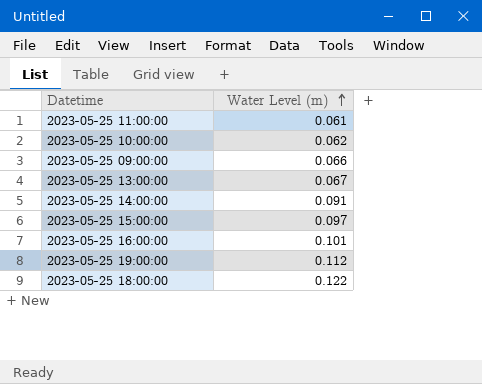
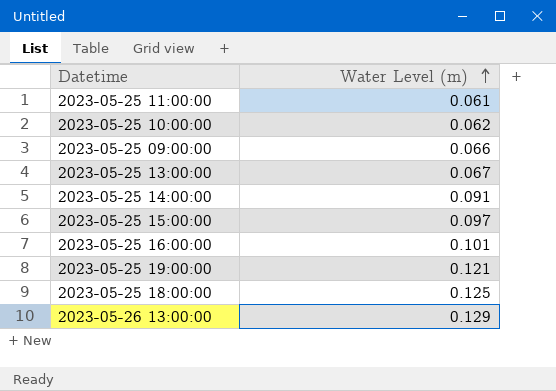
2023-05-25 19:00:00 | Water Level (m): 0.112 -> 0.121
2023-05-25 18:00:00 | Water Level (m): 0.122 -> 0.125
row 2023-05-26 13:00:00: none -> 0.129

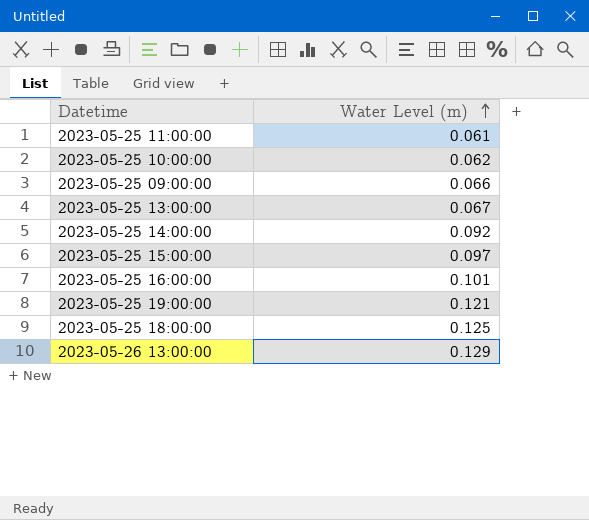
2023-05-25 14:00:00 | Water Level (m): 0.091 -> 0.092

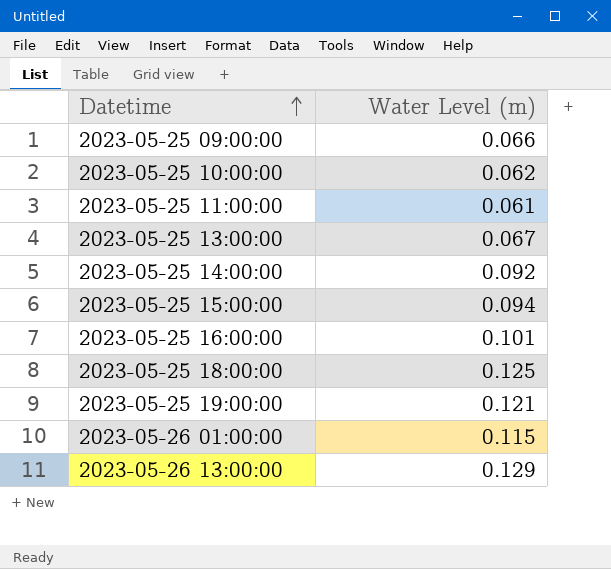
row order: Water Level (m) ascending -> Datetime ascending
2023-05-25 15:00:00 | Water Level (m): 0.097 -> 0.094
row 2023-05-26 01:00:00: none -> 0.115

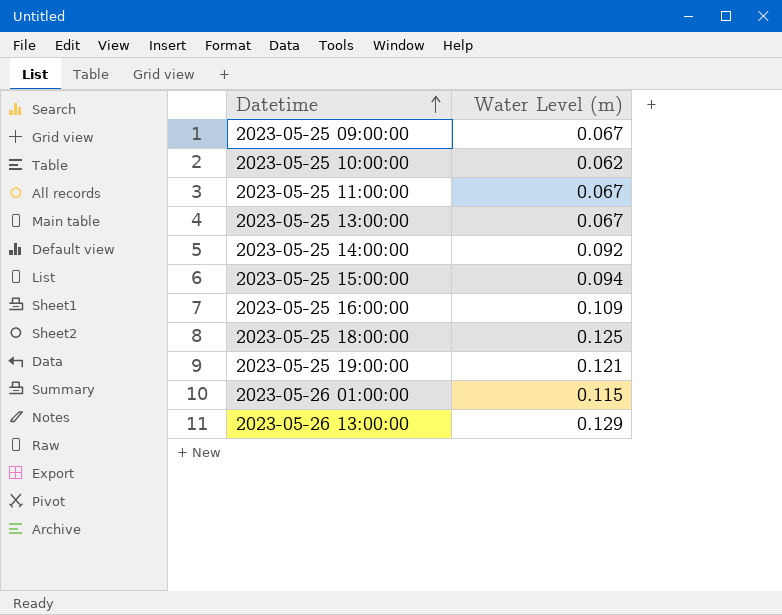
2023-05-25 09:00:00 | Water Level (m): 0.066 -> 0.067
2023-05-25 11:00:00 | Water Level (m): 0.061 -> 0.067
2023-05-25 16:00:00 | Water Level (m): 0.101 -> 0.109

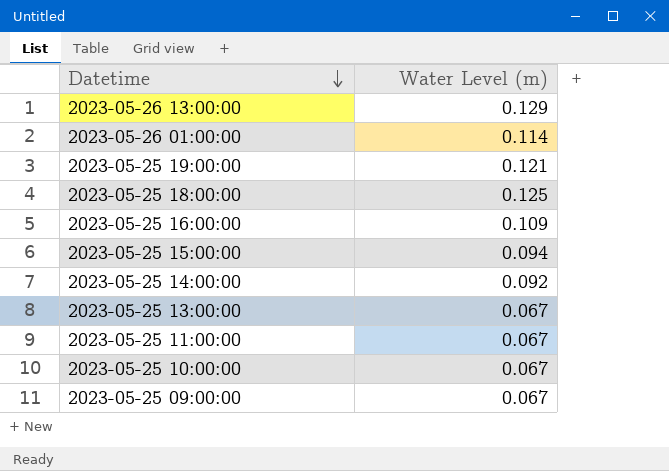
row order: Datetime ascending -> Datetime descending
2023-05-26 01:00:00 | Water Level (m): 0.115 -> 0.114
2023-05-25 10:00:00 | Water Level (m): 0.062 -> 0.067

